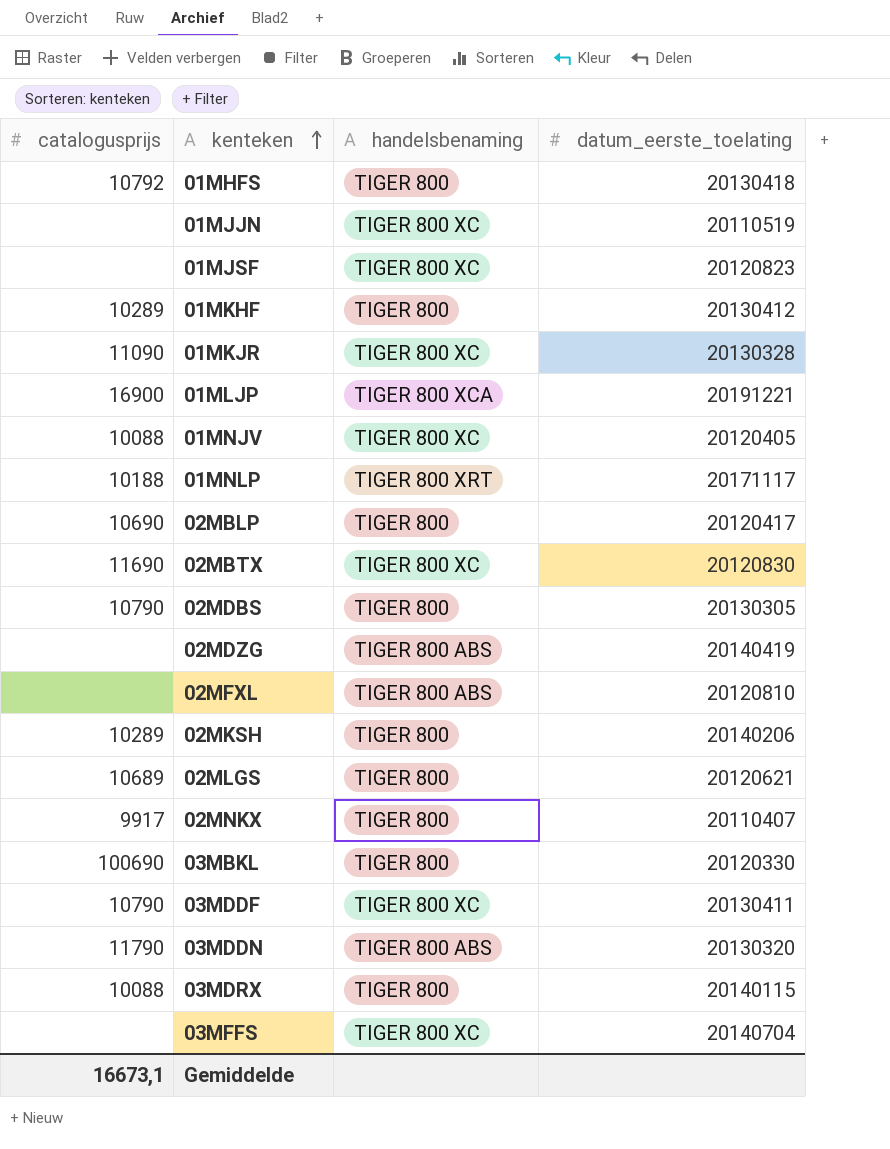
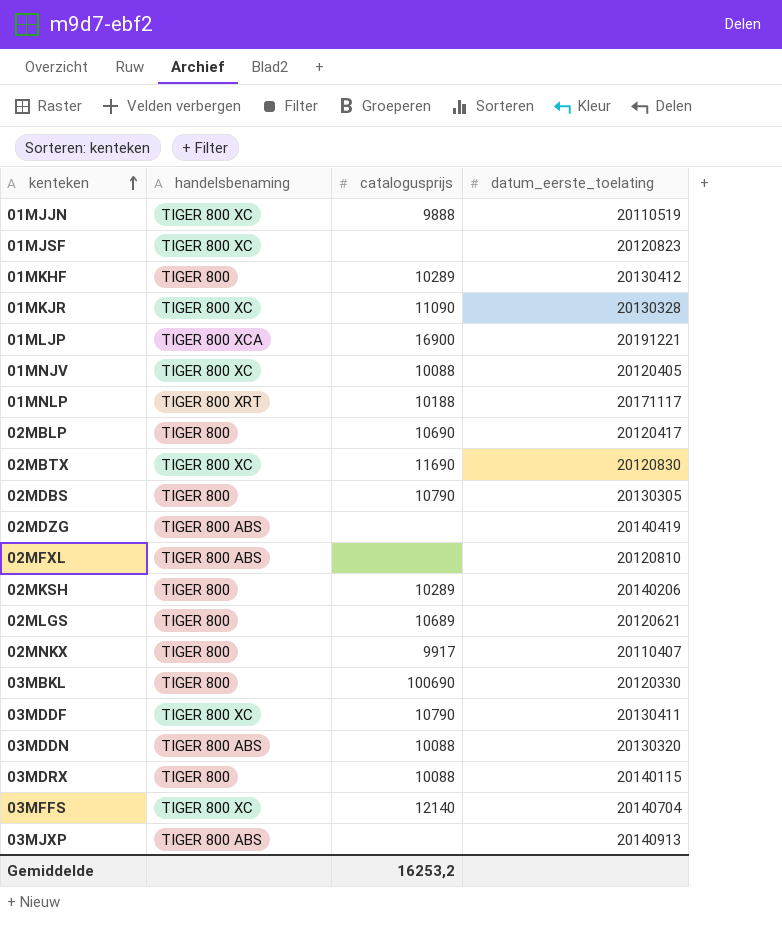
column catalogusprijs | position: 1 -> 3
row 01MHFS: 10792 | TIGER 800 | 20130418 -> none
01MJJN | catalogusprijs: none -> 9888
03MDDN | catalogusprijs: 11790 -> 10088
03MFFS | catalogusprijs: none -> 12140
row 03MJXP: none -> TIGER 800 ABS | none | 20140913
Gemiddelde | catalogusprijs: 16673,1 -> 16253,2

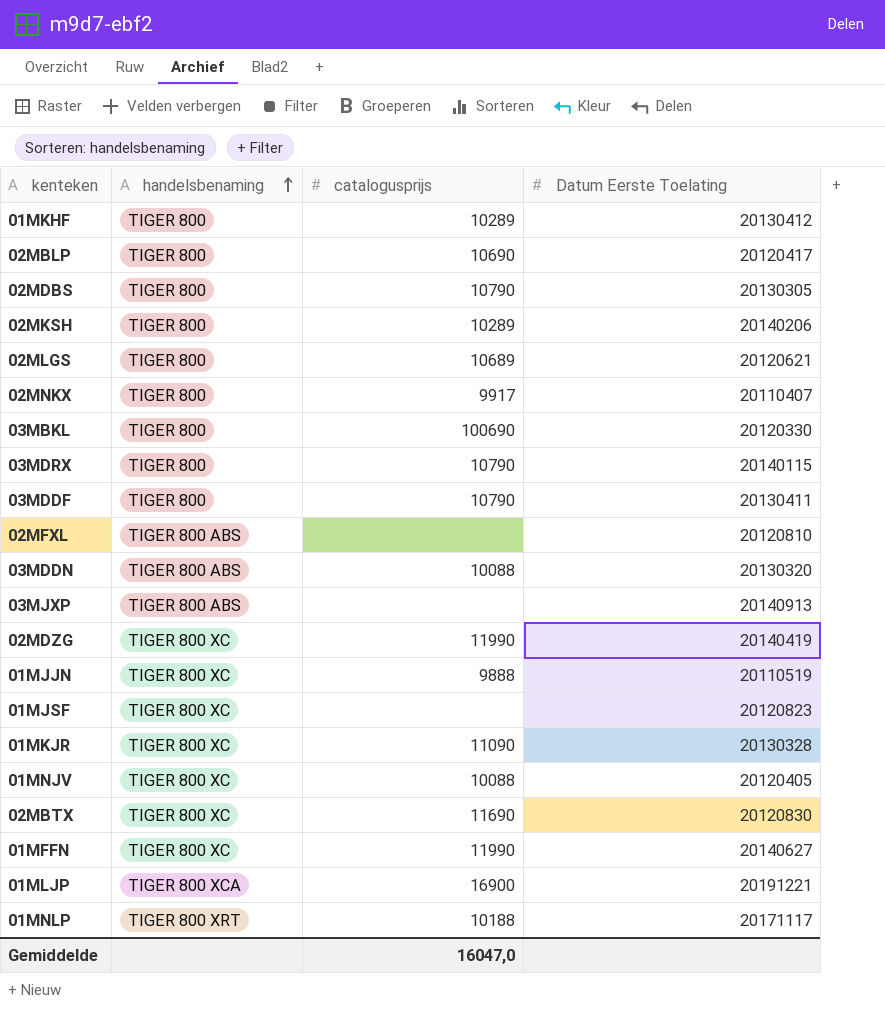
row order: kenteken ascending -> handelsbenaming ascending
column name: datum_eerste_toelating -> Datum Eerste Toelating
row 03MFFS: TIGER 800 XC | 12140 | 20140704 -> none
03MDRX | catalogusprijs: 10088 -> 10790
03MDDF | handelsbenaming: TIGER 800 XC -> TIGER 800
02MDZG | handelsbenaming: TIGER 800 ABS -> TIGER 800 XC
02MDZG | catalogusprijs: none -> 11990
row 01MFFN: none -> TIGER 800 XC | 11990 | 20140627
Gemiddelde | catalogusprijs: 16253,2 -> 16047,0

